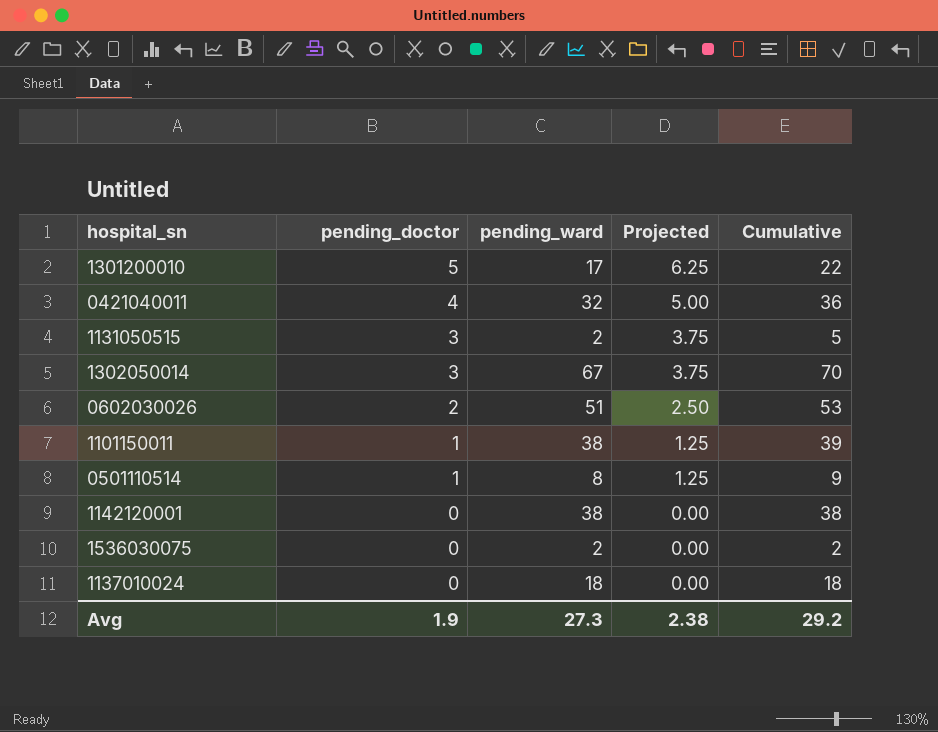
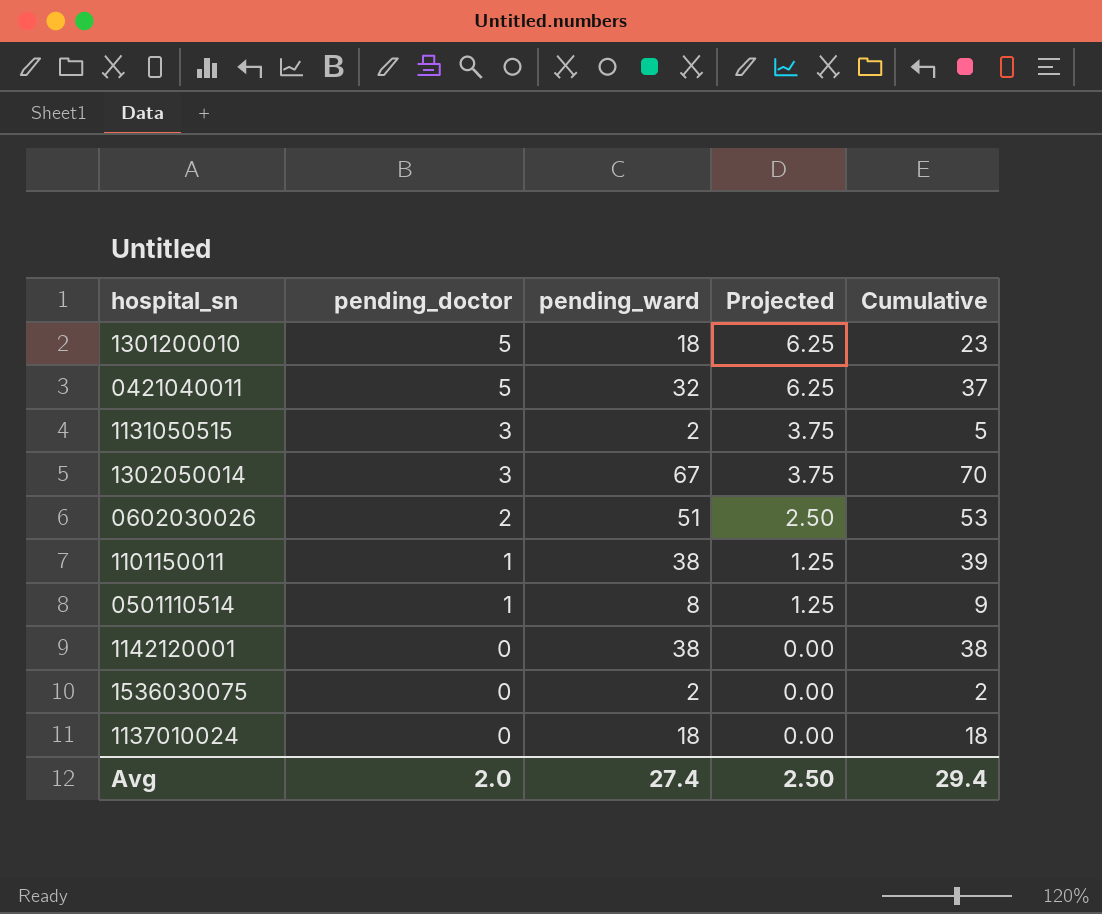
1301200010 | pending_ward: 17 -> 18
1301200010 | Cumulative: 22 -> 23
0421040011 | pending_doctor: 4 -> 5
0421040011 | Projected: 5.00 -> 6.25
0421040011 | Cumulative: 36 -> 37
Avg | pending_doctor: 1.9 -> 2.0
Avg | pending_ward: 27.3 -> 27.4
Avg | Projected: 2.38 -> 2.50
Avg | Cumulative: 29.2 -> 29.4

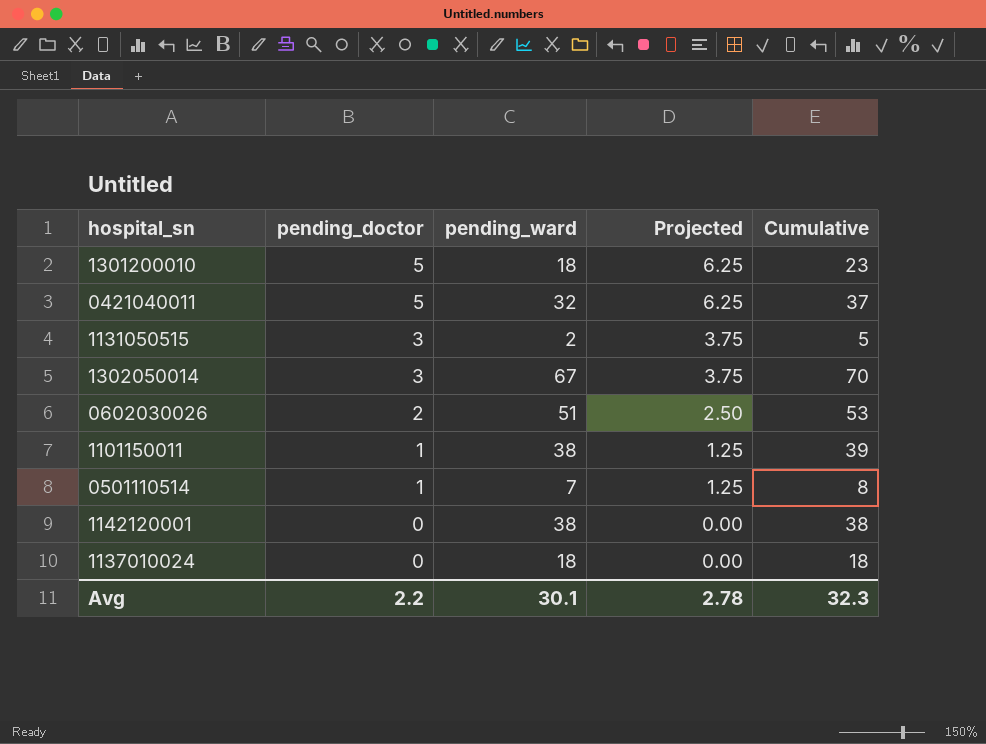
row 1536030075: 0 | 2 | 0.00 | 2 -> none
0501110514 | pending_ward: 8 -> 7
0501110514 | Cumulative: 9 -> 8
Avg | pending_doctor: 2.0 -> 2.2
Avg | pending_ward: 27.4 -> 30.1
Avg | Projected: 2.50 -> 2.78
Avg | Cumulative: 29.4 -> 32.3

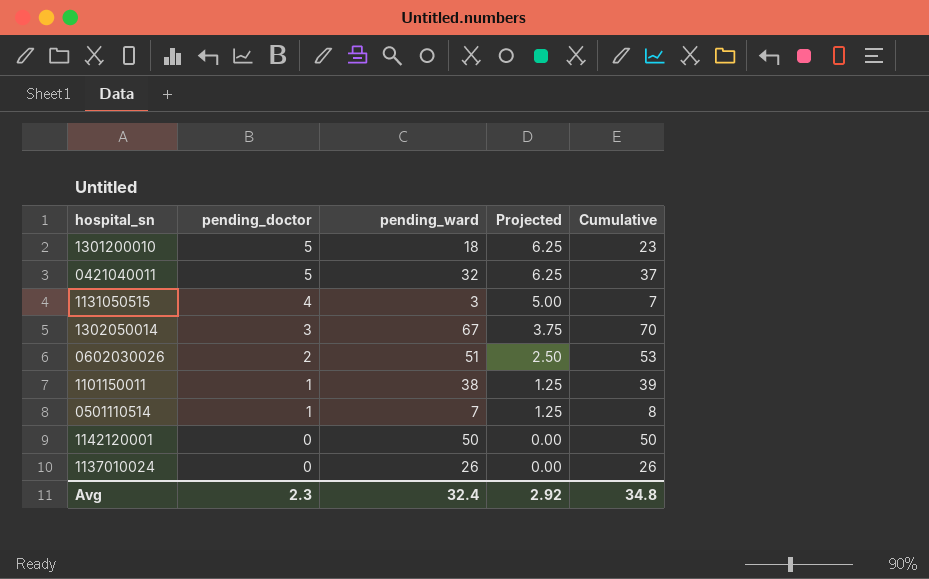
1131050515 | pending_doctor: 3 -> 4
1131050515 | pending_ward: 2 -> 3
1131050515 | Projected: 3.75 -> 5.00
1131050515 | Cumulative: 5 -> 7
1142120001 | pending_ward: 38 -> 50
1142120001 | Cumulative: 38 -> 50
1137010024 | pending_ward: 18 -> 26
1137010024 | Cumulative: 18 -> 26
Avg | pending_doctor: 2.2 -> 2.3
Avg | pending_ward: 30.1 -> 32.4
Avg | Projected: 2.78 -> 2.92
Avg | Cumulative: 32.3 -> 34.8

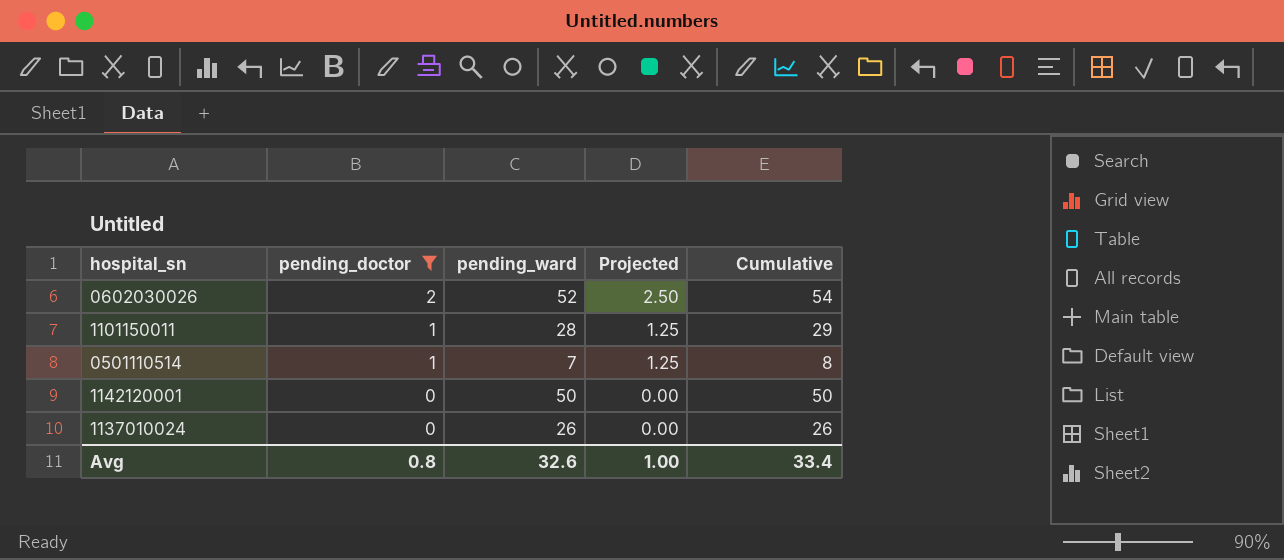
filter: none -> pending_doctor <= 2
0602030026 | pending_ward: 51 -> 52
0602030026 | Cumulative: 53 -> 54
1101150011 | pending_ward: 38 -> 28
1101150011 | Cumulative: 39 -> 29
Avg | pending_doctor: 2.3 -> 0.8
Avg | pending_ward: 32.4 -> 32.6
Avg | Projected: 2.92 -> 1.00
Avg | Cumulative: 34.8 -> 33.4

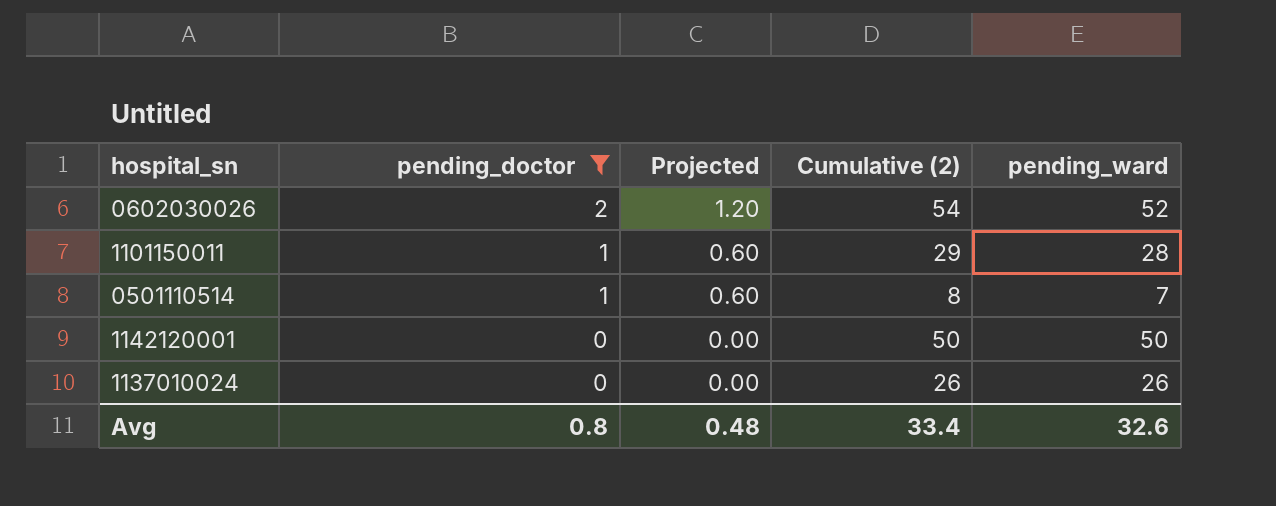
column Projected | formula: [pending_doctor] * 1.25 -> [pending_doctor] * 0.6
column name: Cumulative -> Cumulative (2)
column pending_ward | position: 3 -> 5
Avg | Projected: 1.00 -> 0.48

